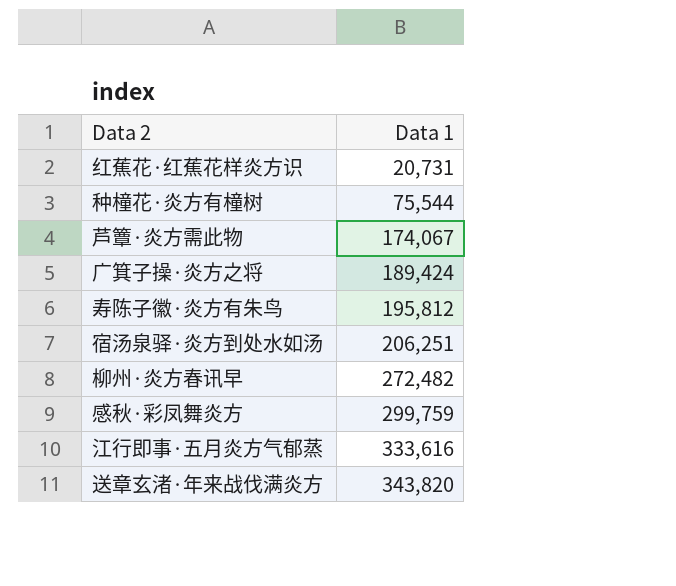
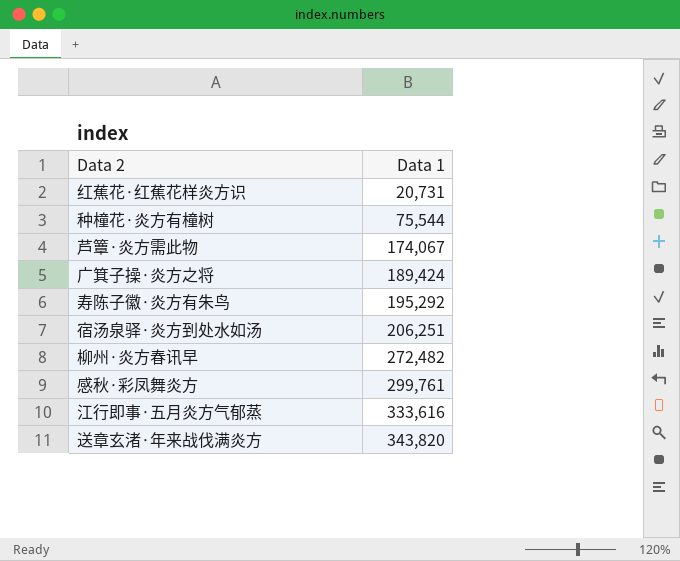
寿陈子徽·炎方有朱鸟 | Data 1: 195,812 -> 195,292
感秋·彩凤舞炎方 | Data 1: 299,759 -> 299,761

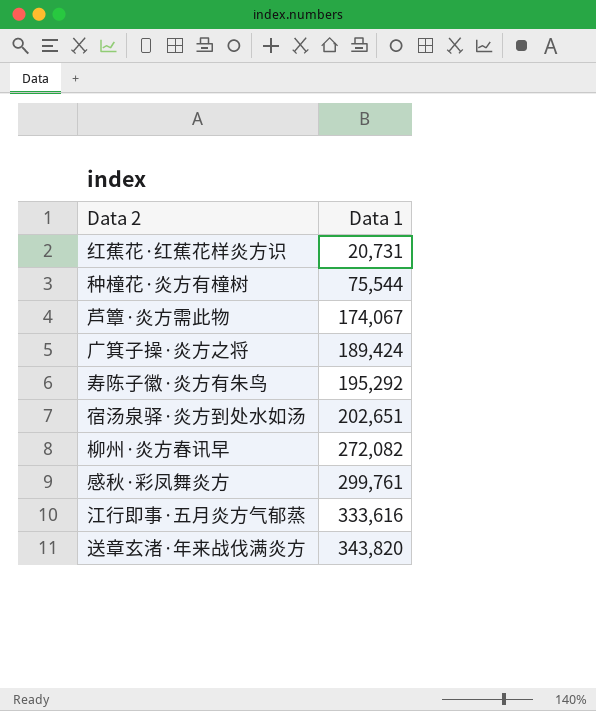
宿汤泉驿·炎方到处水如汤 | Data 1: 206,251 -> 202,651
柳州·炎方春讯早 | Data 1: 272,482 -> 272,082

